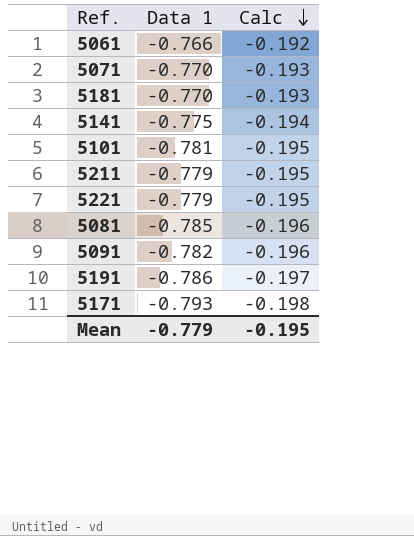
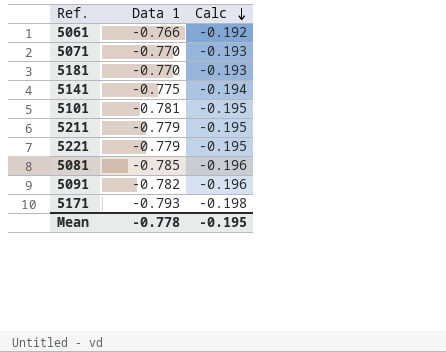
row 5191: -0.786 | -0.197 -> none
Mean | Data 1: -0.779 -> -0.778

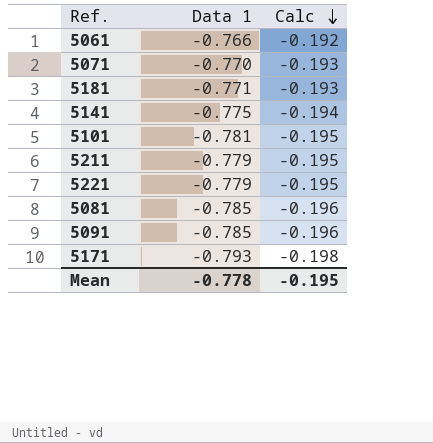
5181 | Data 1: -0.770 -> -0.771
5091 | Data 1: -0.782 -> -0.785

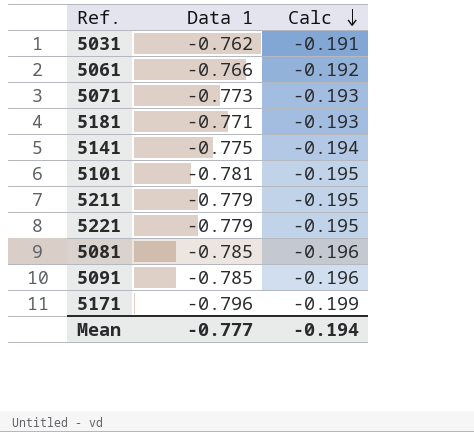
row 5031: none -> -0.762 | -0.191
5071 | Data 1: -0.770 -> -0.773
5171 | Data 1: -0.793 -> -0.796
5171 | Calc: -0.198 -> -0.199
Mean | Data 1: -0.778 -> -0.777
Mean | Calc: -0.195 -> -0.194

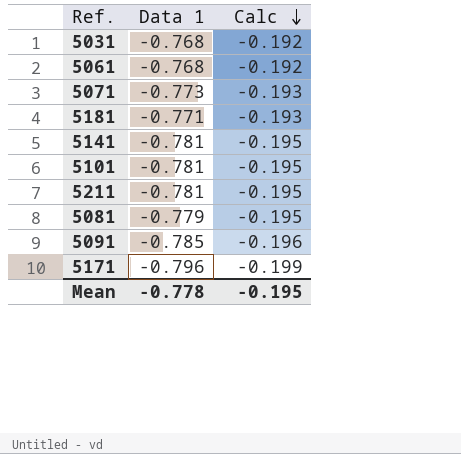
row 5221: -0.779 | -0.195 -> none
5031 | Data 1: -0.762 -> -0.768
5031 | Calc: -0.191 -> -0.192
5061 | Data 1: -0.766 -> -0.768
5141 | Data 1: -0.775 -> -0.781
5141 | Calc: -0.194 -> -0.195
5211 | Data 1: -0.779 -> -0.781
5081 | Data 1: -0.785 -> -0.779
5081 | Calc: -0.196 -> -0.195
Mean | Data 1: -0.777 -> -0.778
Mean | Calc: -0.194 -> -0.195

